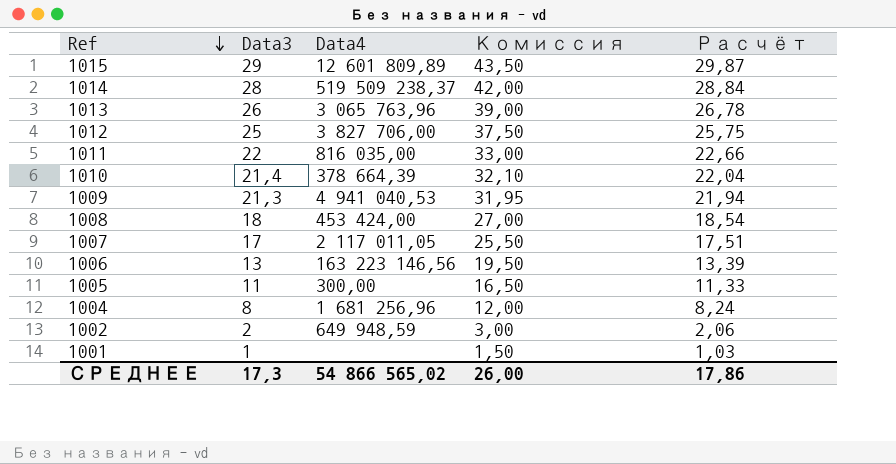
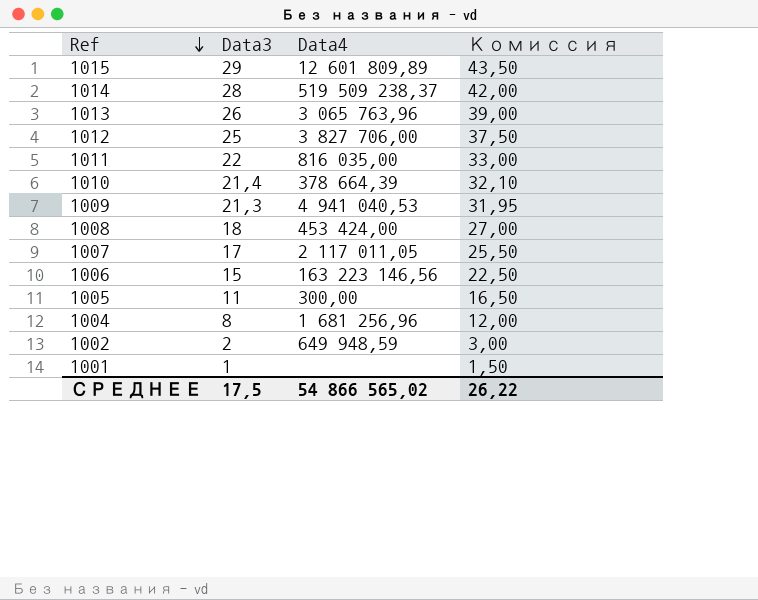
column Расчёт | formula: [Data3] * 1,03 -> none
1006 | Data3: 13 -> 15
1006 | Комиссия: 19,50 -> 22,50
СРЕДНЕЕ | Data3: 17,3 -> 17,5
СРЕДНЕЕ | Комиссия: 26,00 -> 26,22

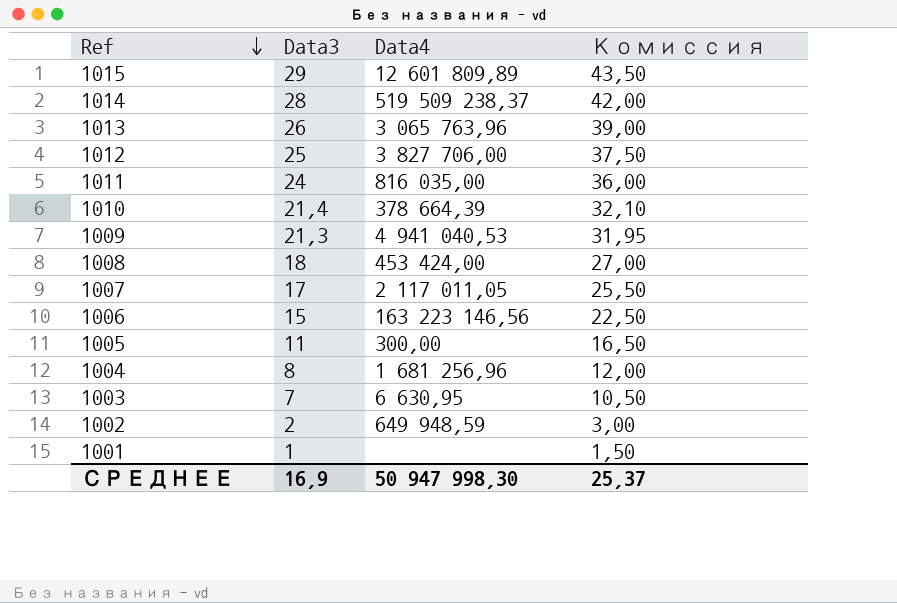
1011 | Data3: 22 -> 24
1011 | Комиссия: 33,00 -> 36,00
row 1003: none -> 7 | 6 630,95 | 10,50
СРЕДНЕЕ | Data3: 17,5 -> 16,9
СРЕДНЕЕ | Data4: 54 866 565,02 -> 50 947 998,30
СРЕДНЕЕ | Комиссия: 26,22 -> 25,37

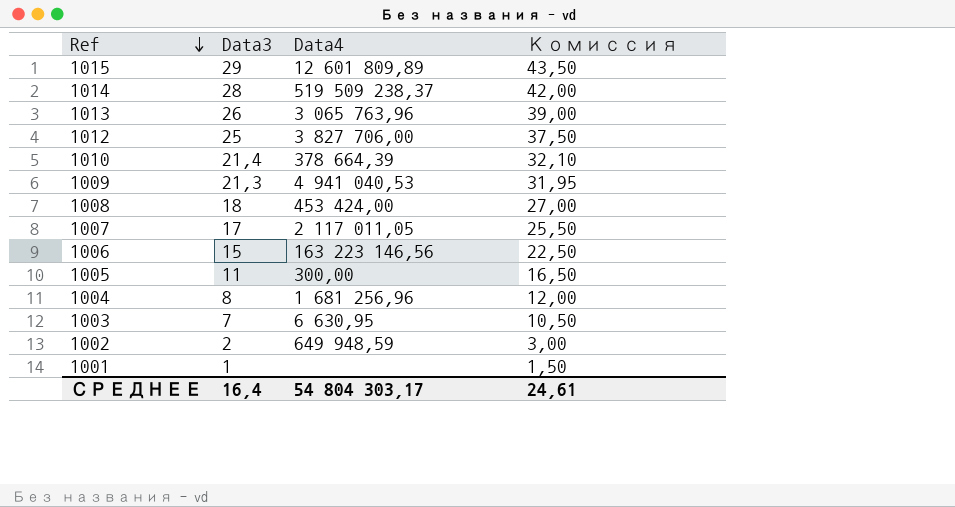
row 1011: 24 | 816 035,00 | 36,00 -> none
СРЕДНЕЕ | Data3: 16,9 -> 16,4
СРЕДНЕЕ | Data4: 50 947 998,30 -> 54 804 303,17
СРЕДНЕЕ | Комиссия: 25,37 -> 24,61

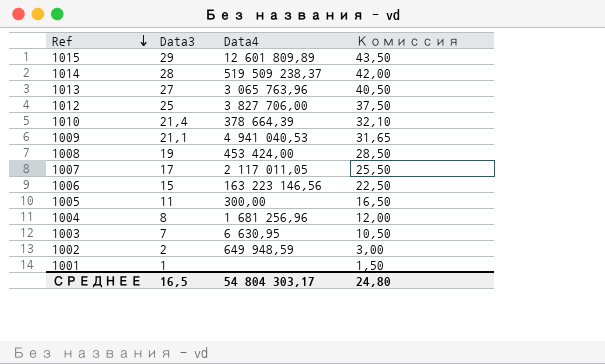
1013 | Data3: 26 -> 27
1013 | Комиссия: 39,00 -> 40,50
1009 | Data3: 21,3 -> 21,1
1009 | Комиссия: 31,95 -> 31,65
1008 | Data3: 18 -> 19
1008 | Комиссия: 27,00 -> 28,50
СРЕДНЕЕ | Data3: 16,4 -> 16,5
СРЕДНЕЕ | Комиссия: 24,61 -> 24,80

